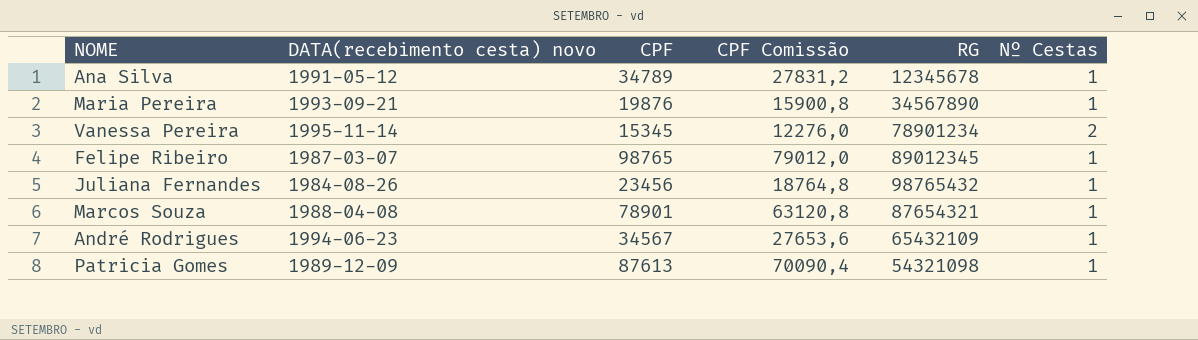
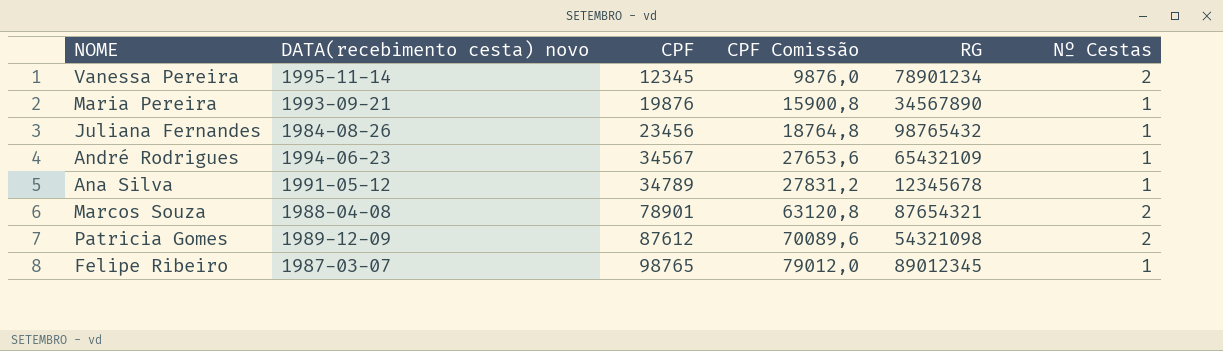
row order: none -> CPF ascending
Vanessa Pereira | CPF: 15345 -> 12345
Vanessa Pereira | CPF Comissão: 12276,0 -> 9876,0
Marcos Souza | Nº Cestas: 1 -> 2
Patricia Gomes | CPF: 87613 -> 87612
Patricia Gomes | CPF Comissão: 70090,4 -> 70089,6
Patricia Gomes | Nº Cestas: 1 -> 2

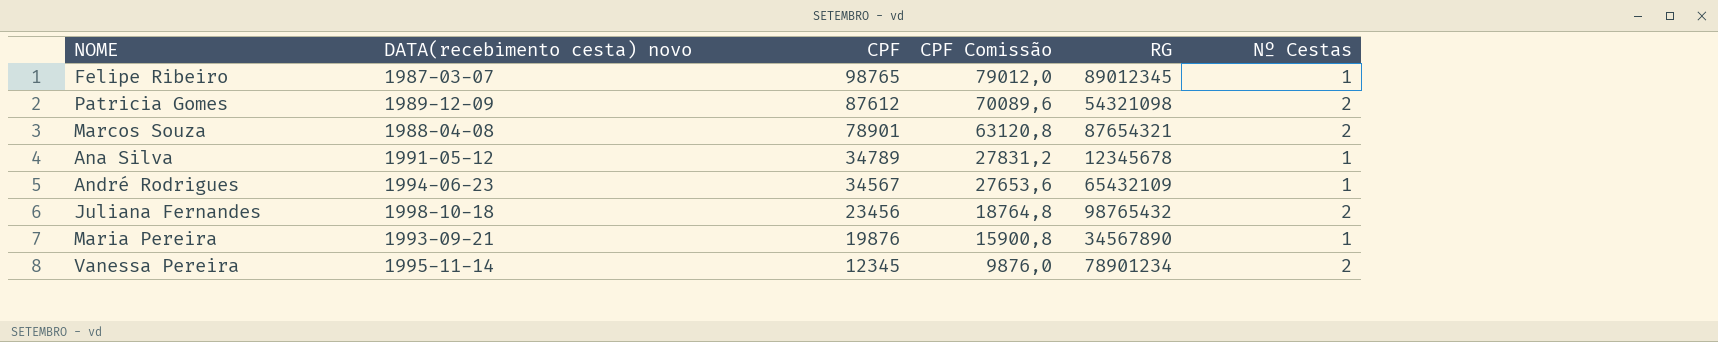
row order: CPF ascending -> CPF descending
Juliana Fernandes | DATA(recebimento cesta) novo: 1984-08-26 -> 1998-10-18
Juliana Fernandes | Nº Cestas: 1 -> 2

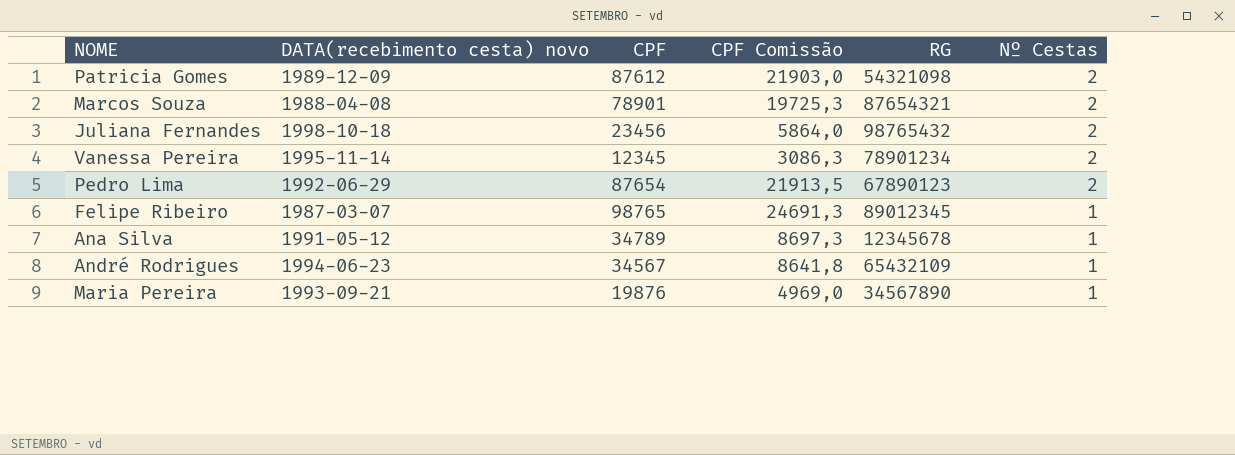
row order: CPF descending -> Nº Cestas descending
column CPF Comissão | formula: [CPF] * 0,8 -> [CPF] * 0,25
row Pedro Lima: none -> 1992-06-29 | 87654 | 21913,5 | 67890123 | 2

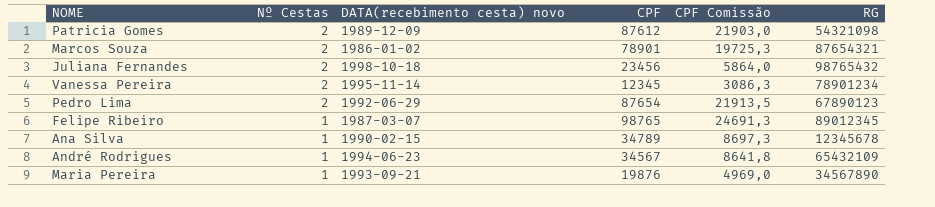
column Nº Cestas | position: 6 -> 2
Marcos Souza | DATA(recebimento cesta) novo: 1988-04-08 -> 1986-01-02
Ana Silva | DATA(recebimento cesta) novo: 1991-05-12 -> 1990-02-15

